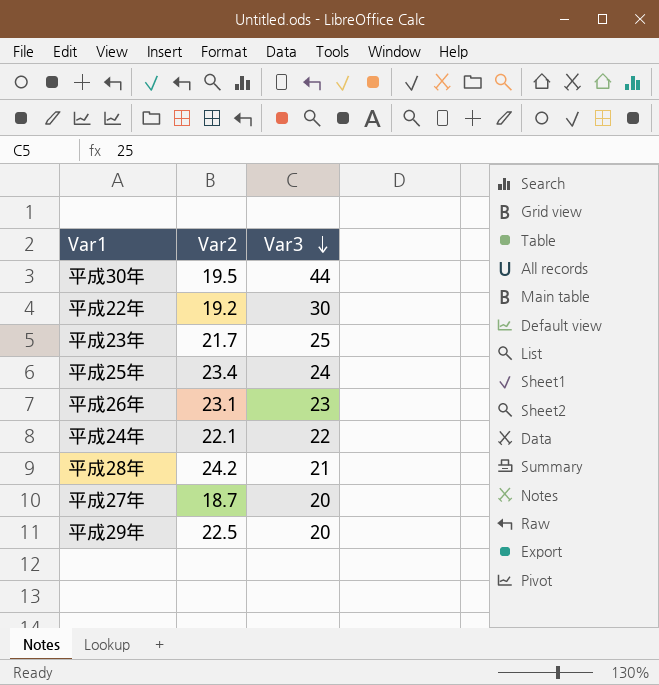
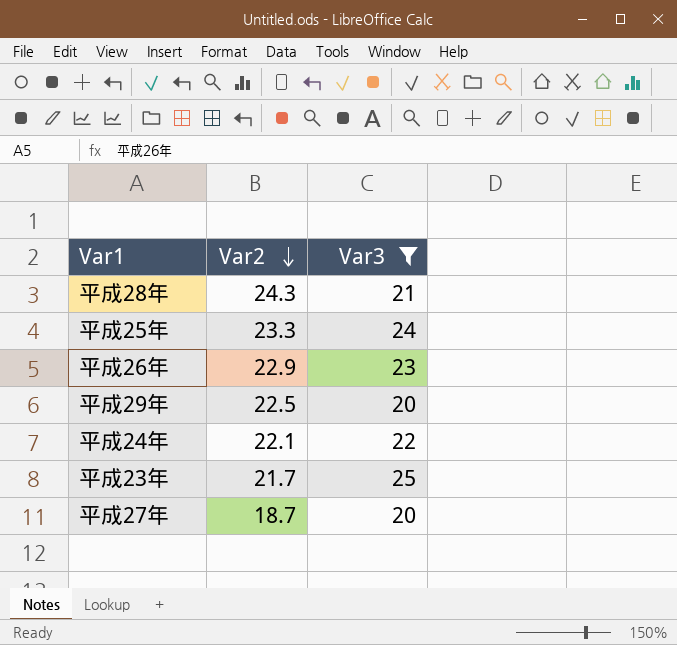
filter: none -> Var3 <= 25
row order: Var3 descending -> Var2 descending
平成28年 | Var2: 24.2 -> 24.3
平成25年 | Var2: 23.4 -> 23.3
平成26年 | Var2: 23.1 -> 22.9

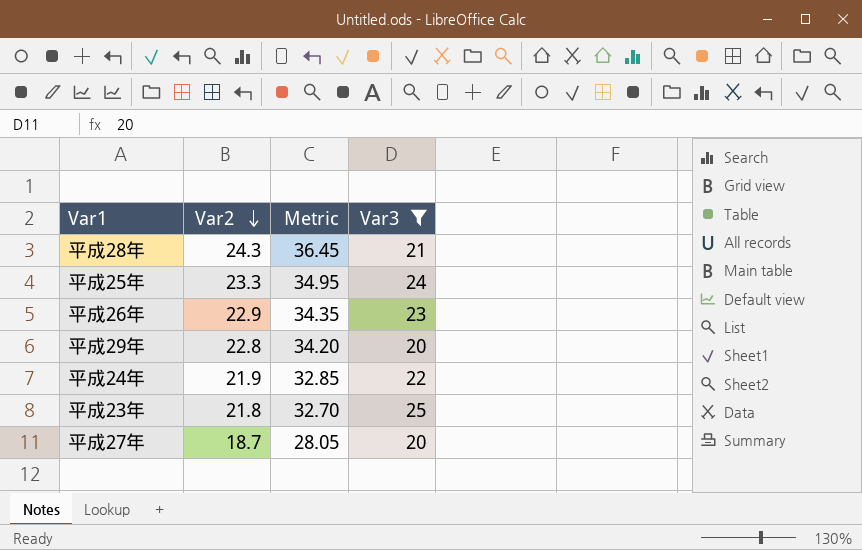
column Metric | formula: none -> [Var2] * 1.5
平成29年 | Var2: 22.5 -> 22.8
平成24年 | Var2: 22.1 -> 21.9
平成23年 | Var2: 21.7 -> 21.8

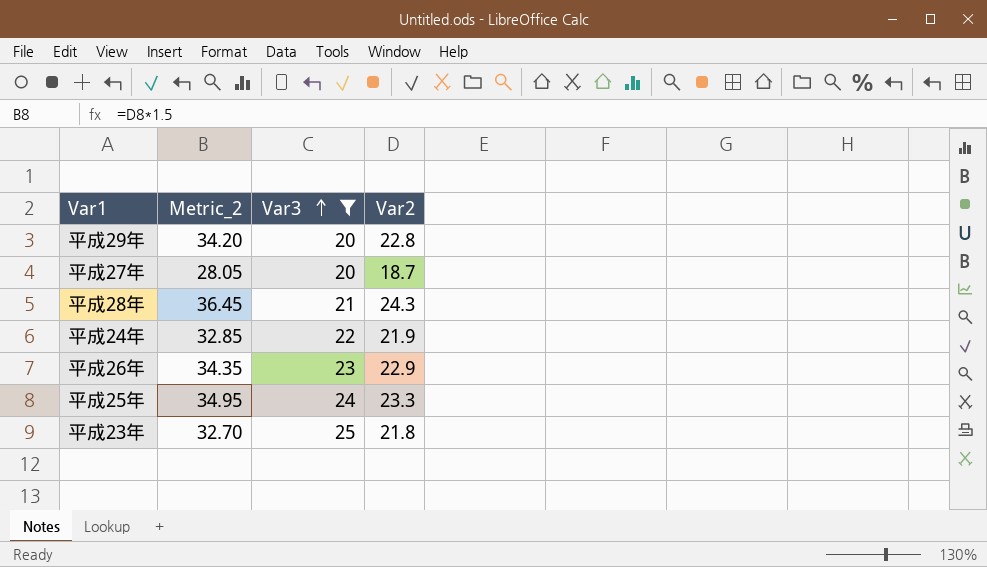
row order: Var2 descending -> Var3 ascending
column name: Metric -> Metric_2
column Var2 | position: 2 -> 4

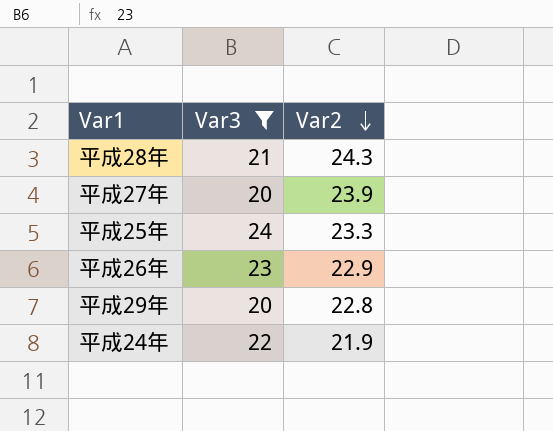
row order: Var3 ascending -> Var2 descending
column Metric_2 | formula: [Var2] * 1.5 -> none
row 平成23年: 32.70 | 25 | 21.8 -> none
平成27年 | Var2: 18.7 -> 23.9

